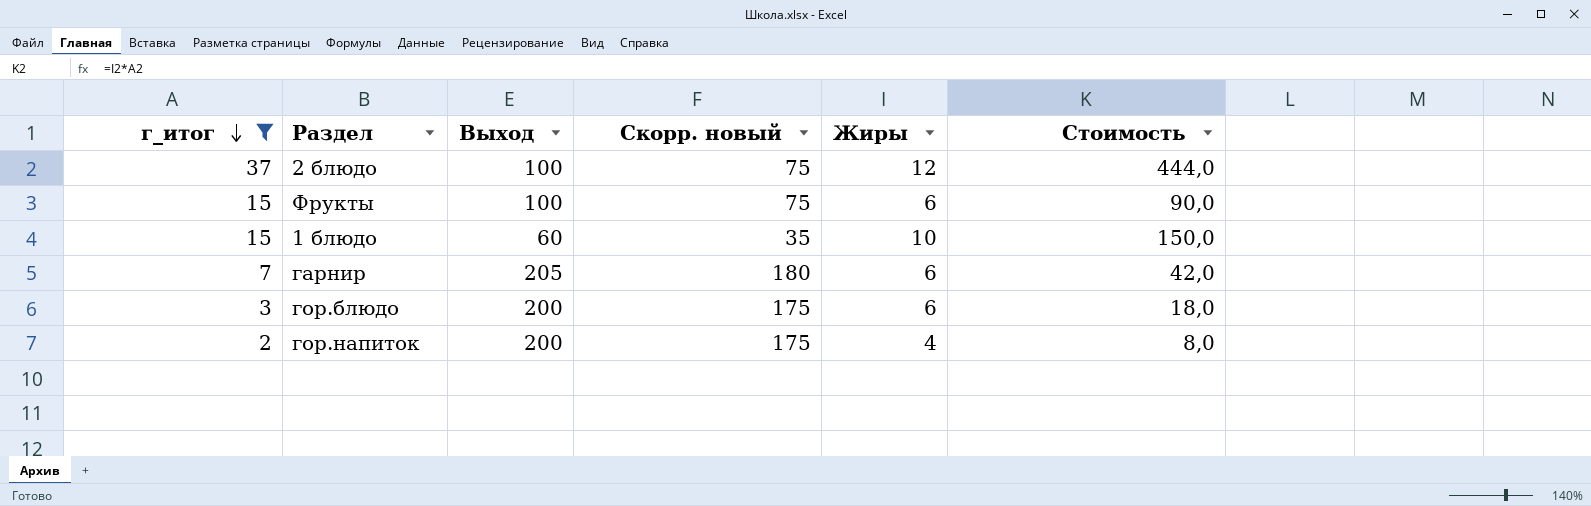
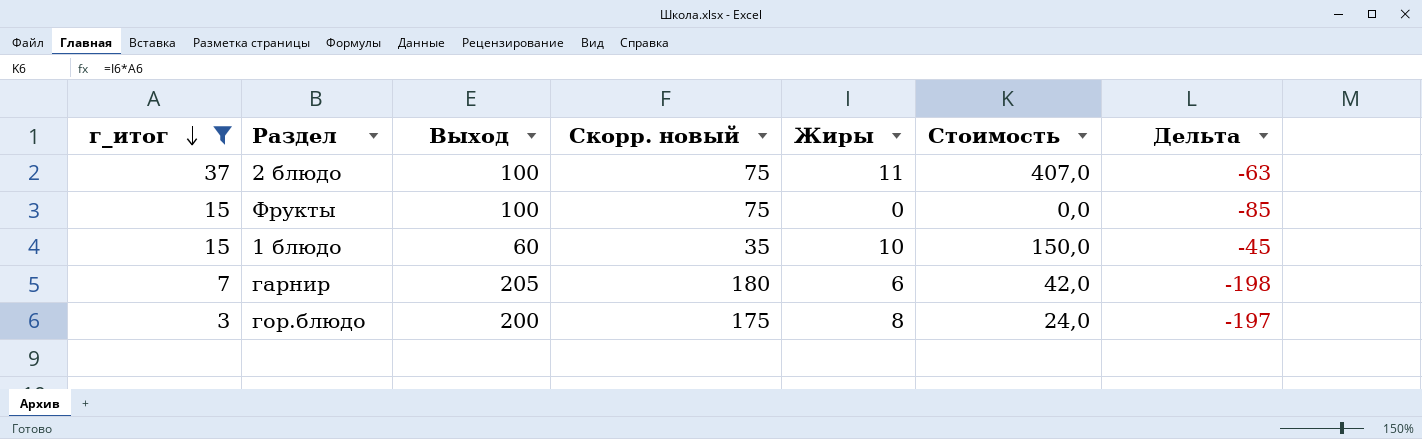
column Дельта | formula: none -> [г_итог] - [Выход]
row гор.напиток: 2 | 200 | 175 | 4 | 8,0 -> none
2 блюдо | Жиры: 12 -> 11
2 блюдо | Стоимость: 444,0 -> 407,0
Фрукты | Жиры: 6 -> 0
Фрукты | Стоимость: 90,0 -> 0,0
гор.блюдо | Жиры: 6 -> 8
гор.блюдо | Стоимость: 18,0 -> 24,0

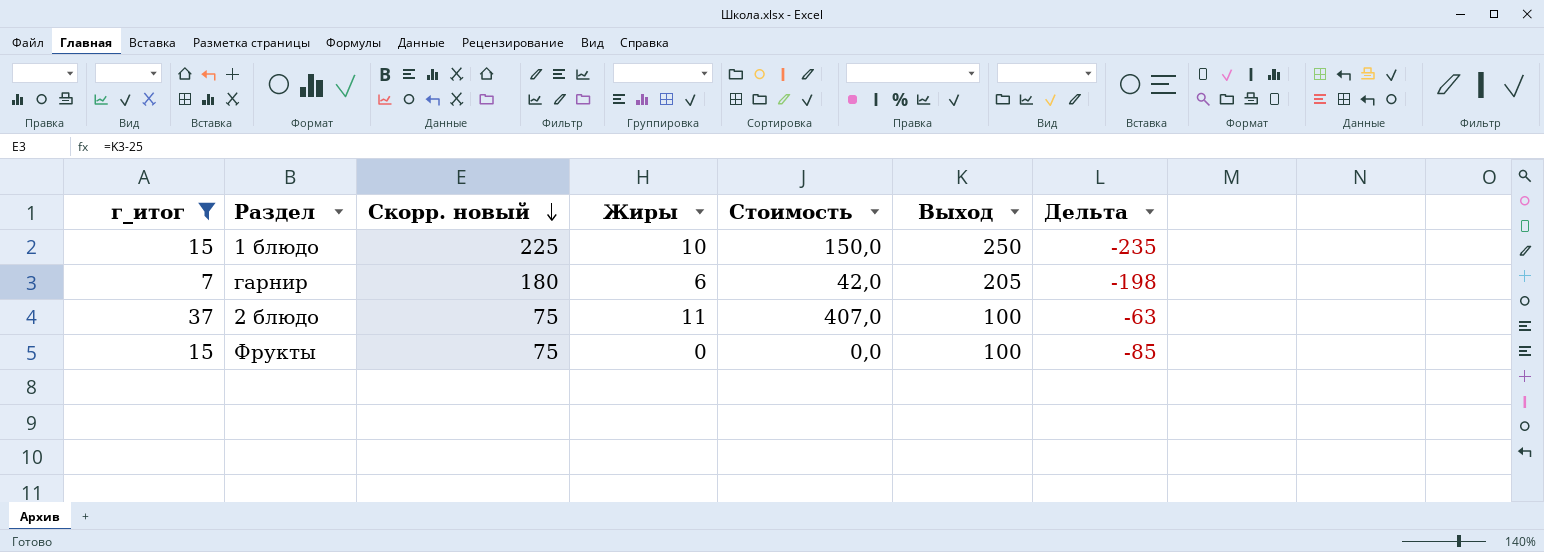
row order: г_итог descending -> Скорр. новый descending
column Выход | position: 3 -> 6
row гор.блюдо: 3 | 200 | 175 | 8 | 24,0 | -197 -> none
1 блюдо | Скорр. новый: 35 -> 225
1 блюдо | Выход: 60 -> 250
1 блюдо | Дельта: -45 -> -235

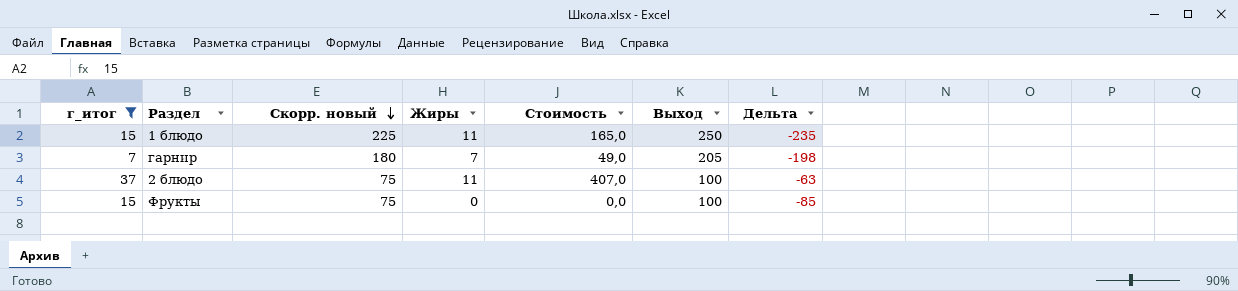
1 блюдо | Жиры: 10 -> 11
1 блюдо | Стоимость: 150,0 -> 165,0
гарнир | Жиры: 6 -> 7
гарнир | Стоимость: 42,0 -> 49,0

